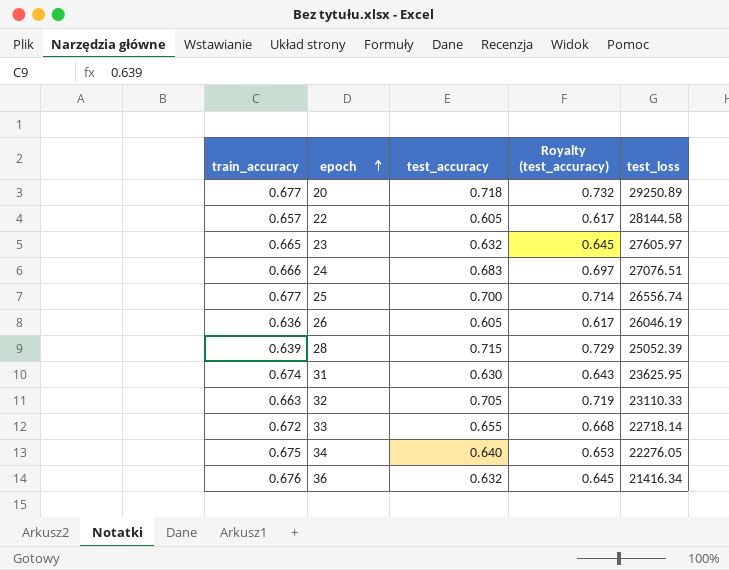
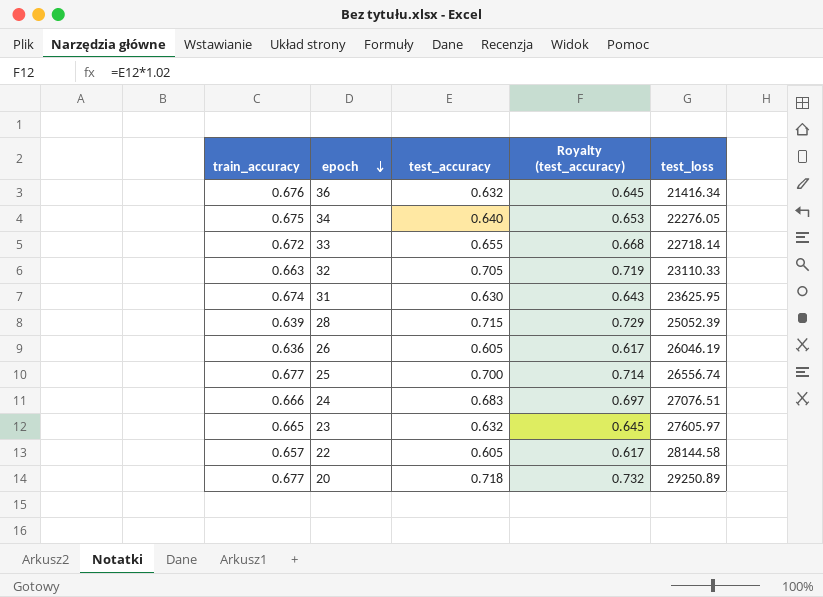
row order: epoch ascending -> epoch descending

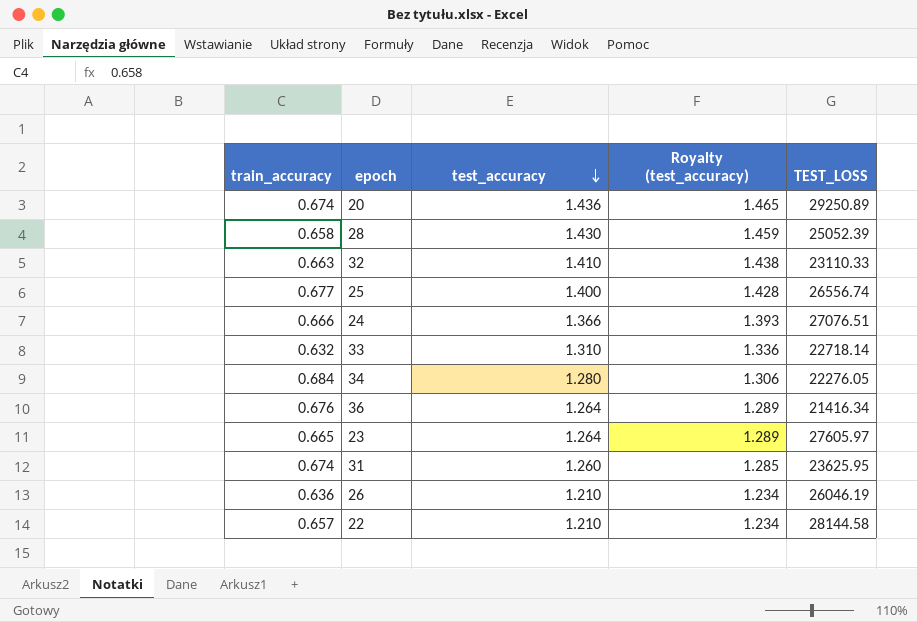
row order: epoch descending -> test_accuracy descending
column name: test_loss -> TEST_LOSS
20 | train_accuracy: 0.677 -> 0.674
20 | test_accuracy: 0.718 -> 1.436
20 | Royalty (test_accuracy): 0.732 -> 1.465
28 | train_accuracy: 0.639 -> 0.658
28 | test_accuracy: 0.715 -> 1.430
28 | Royalty (test_accuracy): 0.729 -> 1.459
32 | test_accuracy: 0.705 -> 1.410
32 | Royalty (test_accuracy): 0.719 -> 1.438
25 | test_accuracy: 0.700 -> 1.400
25 | Royalty (test_accuracy): 0.714 -> 1.428
24 | test_accuracy: 0.683 -> 1.366
24 | Royalty (test_accuracy): 0.697 -> 1.393
33 | train_accuracy: 0.672 -> 0.632
33 | test_accuracy: 0.655 -> 1.310
33 | Royalty (test_accuracy): 0.668 -> 1.336
34 | train_accuracy: 0.675 -> 0.684
34 | test_accuracy: 0.640 -> 1.280
34 | Royalty (test_accuracy): 0.653 -> 1.306
36 | test_accuracy: 0.632 -> 1.264
36 | Royalty (test_accuracy): 0.645 -> 1.289
23 | test_accuracy: 0.632 -> 1.264
23 | Royalty (test_accuracy): 0.645 -> 1.289
31 | test_accuracy: 0.630 -> 1.260
31 | Royalty (test_accuracy): 0.643 -> 1.285
26 | test_accuracy: 0.605 -> 1.210
26 | Royalty (test_accuracy): 0.617 -> 1.234
22 | test_accuracy: 0.605 -> 1.210
22 | Royalty (test_accuracy): 0.617 -> 1.234

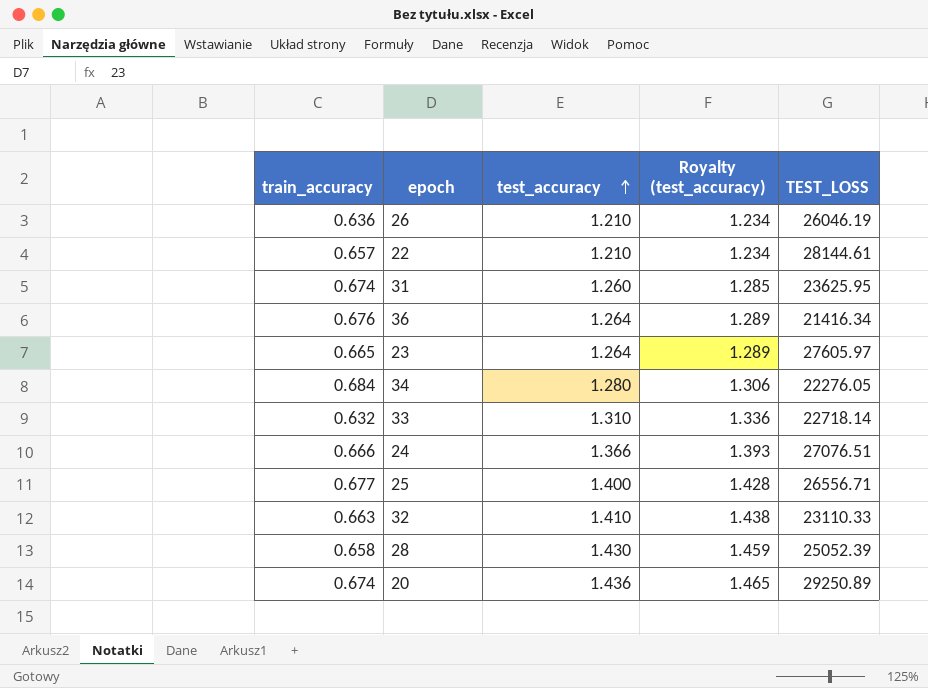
row order: test_accuracy descending -> test_accuracy ascending
22 | TEST_LOSS: 28144.58 -> 28144.61
25 | TEST_LOSS: 26556.74 -> 26556.71

